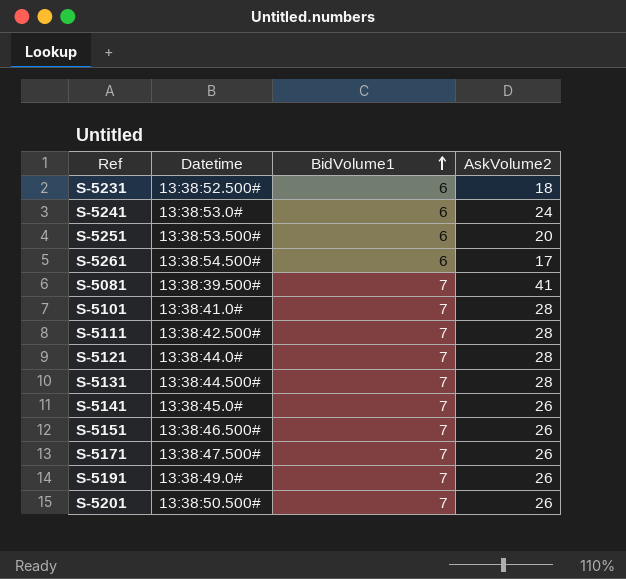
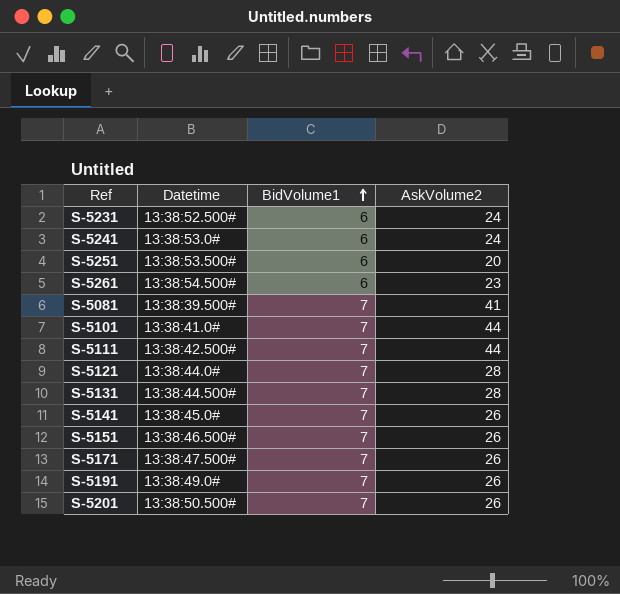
S-5231 | AskVolume2: 18 -> 24
S-5261 | AskVolume2: 17 -> 23
S-5101 | AskVolume2: 28 -> 44
S-5111 | AskVolume2: 28 -> 44

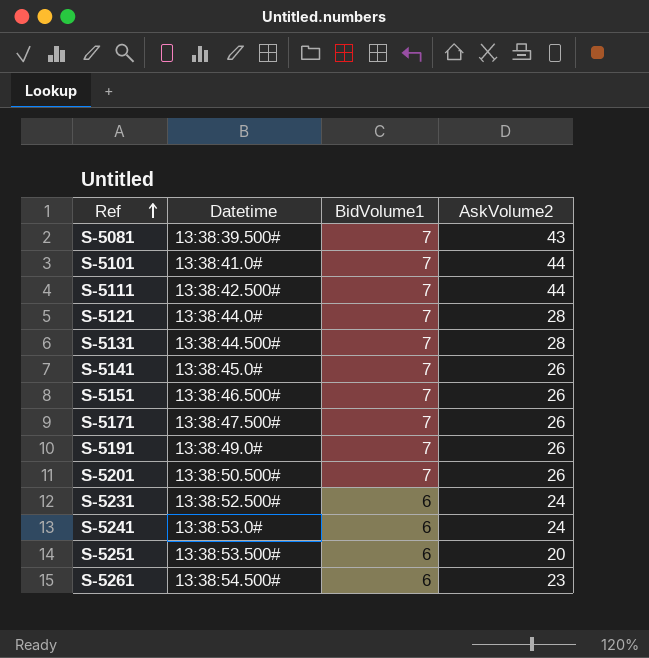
row order: BidVolume1 ascending -> Ref ascending
S-5081 | AskVolume2: 41 -> 43

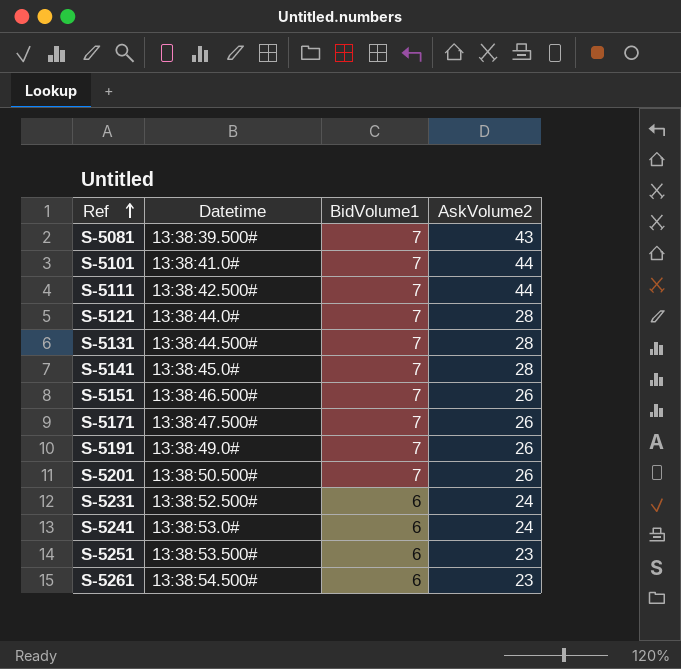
S-5141 | AskVolume2: 26 -> 28
S-5251 | AskVolume2: 20 -> 23

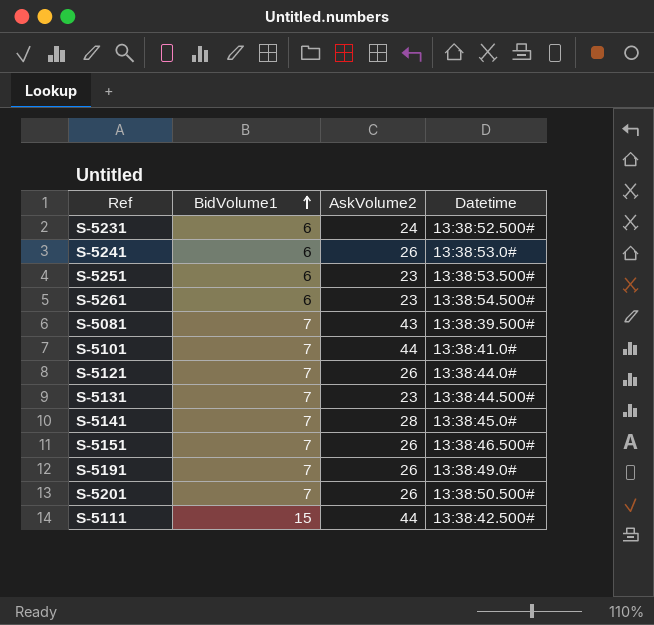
row order: Ref ascending -> BidVolume1 ascending
column Datetime | position: 2 -> 4
row S-5171: 13:38:47.500# | 7 | 26 -> none
S-5241 | AskVolume2: 24 -> 26
S-5121 | AskVolume2: 28 -> 26
S-5131 | AskVolume2: 28 -> 23
S-5111 | BidVolume1: 7 -> 15

